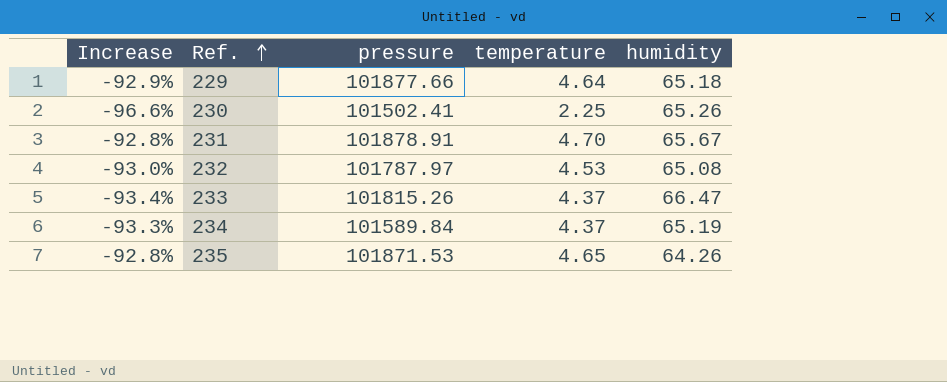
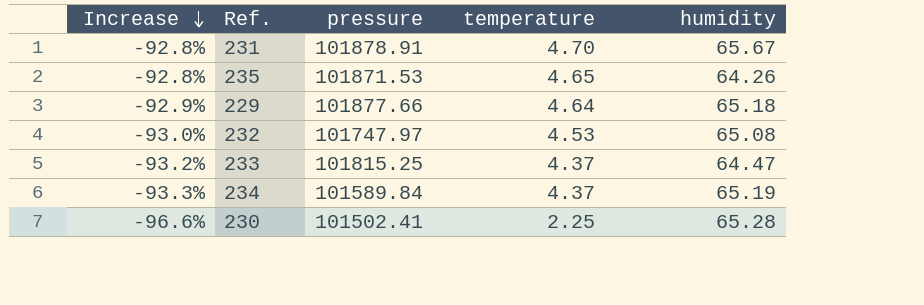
row order: Ref. ascending -> Increase descending
232 | pressure: 101787.97 -> 101747.97
233 | Increase: -93.4% -> -93.2%
233 | pressure: 101815.26 -> 101815.25
233 | humidity: 66.47 -> 64.47
230 | humidity: 65.26 -> 65.28

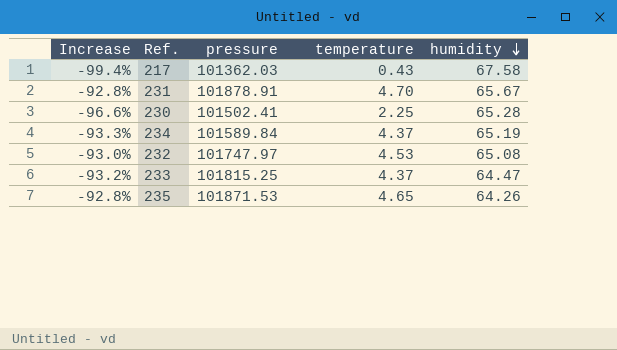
row order: Increase descending -> humidity descending
row 229: -92.9% | 101877.66 | 4.64 | 65.18 -> none
row 217: none -> -99.4% | 101362.03 | 0.43 | 67.58

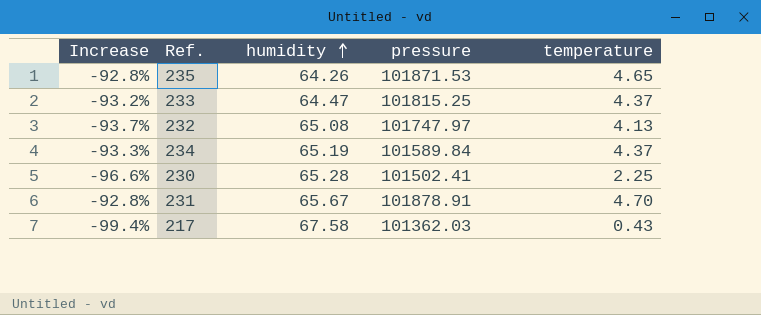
row order: humidity descending -> humidity ascending
column humidity | position: 5 -> 3
232 | Increase: -93.0% -> -93.7%
232 | temperature: 4.53 -> 4.13

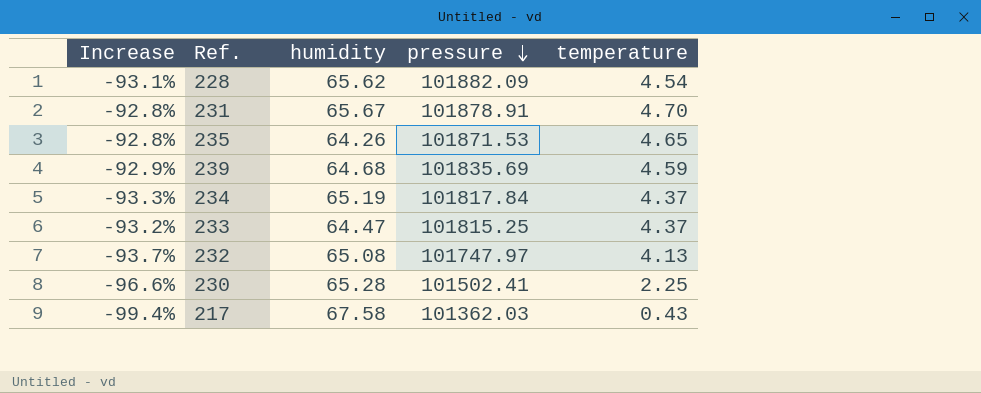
row order: humidity ascending -> pressure descending
row 228: none -> -93.1% | 65.62 | 101882.09 | 4.54
row 239: none -> -92.9% | 64.68 | 101835.69 | 4.59
234 | pressure: 101589.84 -> 101817.84

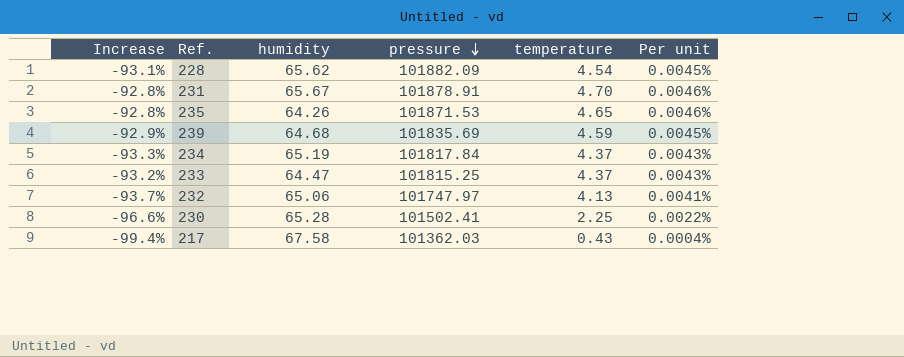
column Per unit | formula: none -> [temperature] / [pressure]
232 | humidity: 65.08 -> 65.06

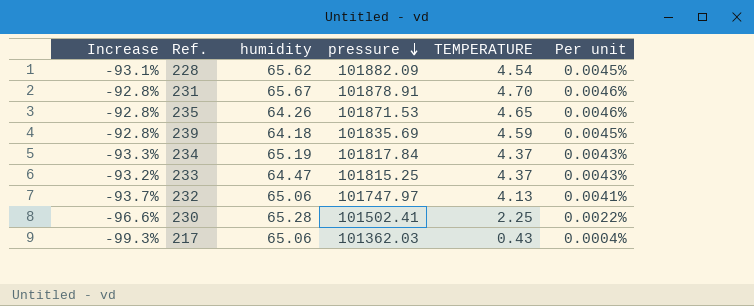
column name: temperature -> TEMPERATURE
239 | Increase: -92.9% -> -92.8%
239 | humidity: 64.68 -> 64.18
217 | Increase: -99.4% -> -99.3%
217 | humidity: 67.58 -> 65.06

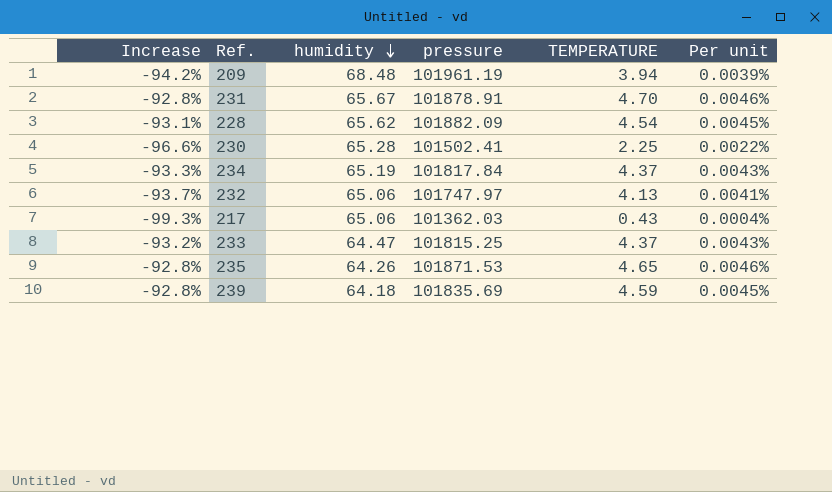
row order: pressure descending -> humidity descending
row 209: none -> -94.2% | 68.48 | 101961.19 | 3.94 | 0.0039%

